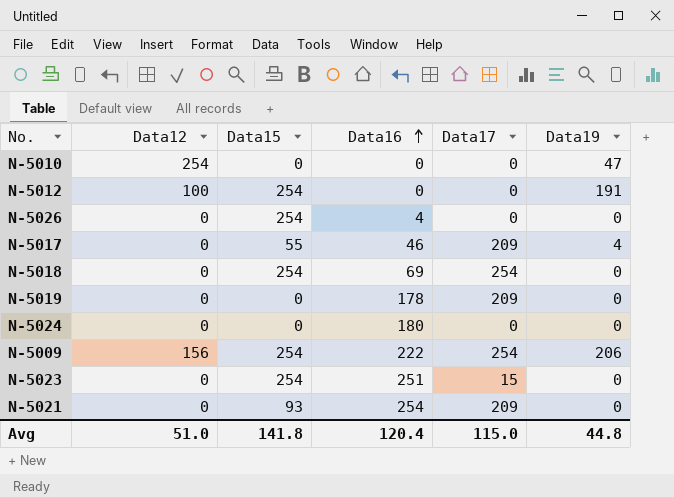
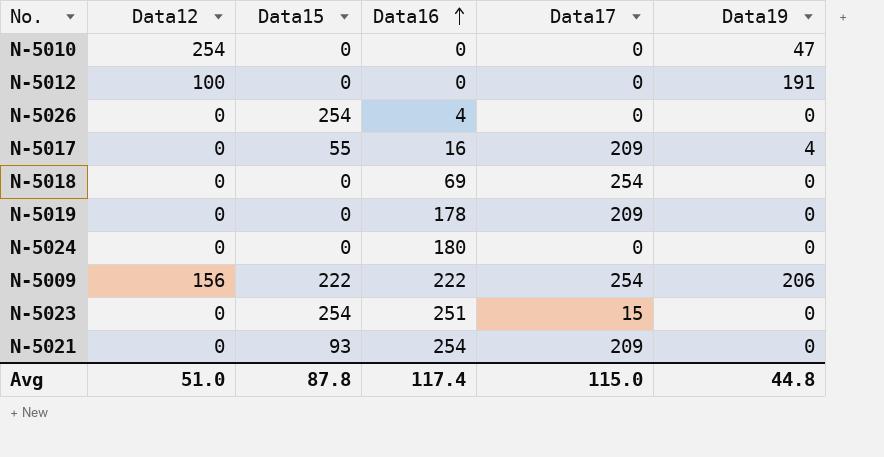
N-5012 | Data15: 254 -> 0
N-5017 | Data16: 46 -> 16
N-5018 | Data15: 254 -> 0
N-5009 | Data15: 254 -> 222
Avg | Data15: 141.8 -> 87.8
Avg | Data16: 120.4 -> 117.4

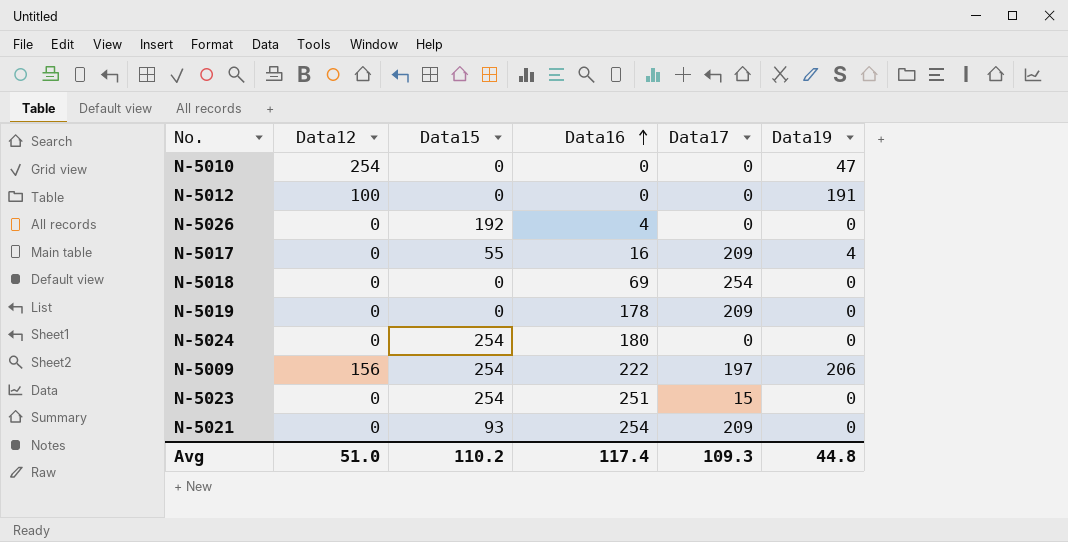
N-5026 | Data15: 254 -> 192
N-5024 | Data15: 0 -> 254
N-5009 | Data15: 222 -> 254
N-5009 | Data17: 254 -> 197
Avg | Data15: 87.8 -> 110.2
Avg | Data17: 115.0 -> 109.3

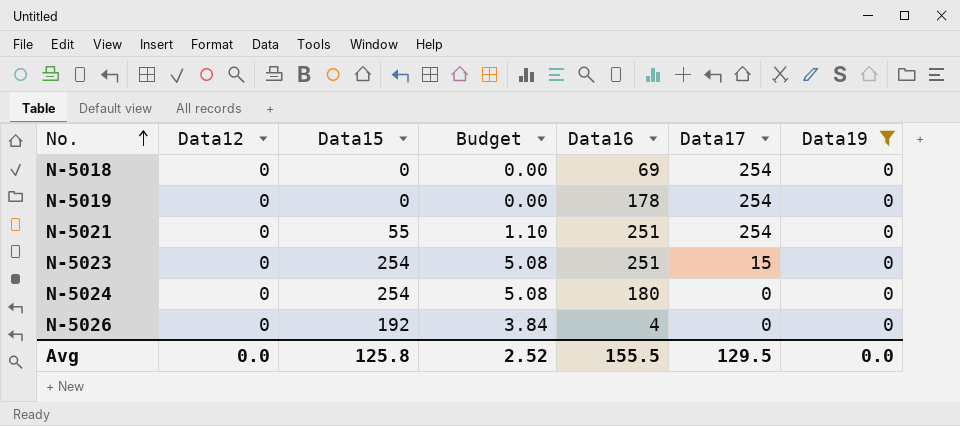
filter: none -> Data19 = 0
row order: Data16 ascending -> No. ascending
column Budget | formula: none -> [Data15] * 0.02
N-5019 | Data17: 209 -> 254
N-5021 | Data15: 93 -> 55
N-5021 | Data16: 254 -> 251
N-5021 | Data17: 209 -> 254
Avg | Data12: 51.0 -> 0.0
Avg | Data15: 110.2 -> 125.8
Avg | Data16: 117.4 -> 155.5
Avg | Data17: 109.3 -> 129.5
Avg | Data19: 44.8 -> 0.0

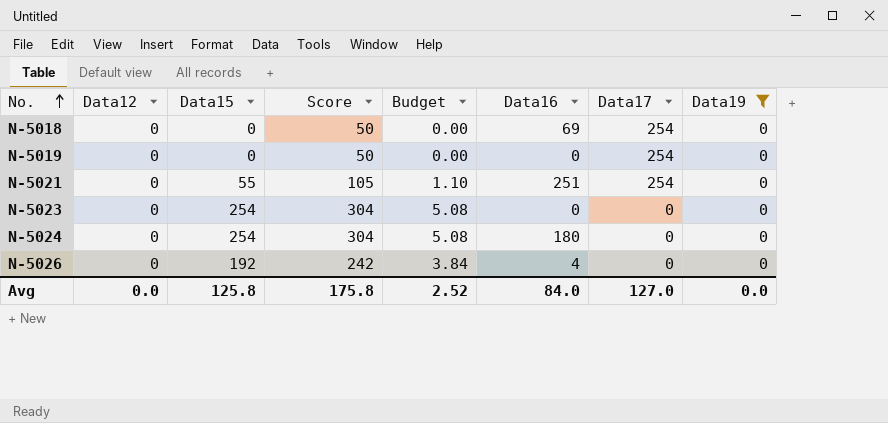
column Score | formula: none -> [Data15] + 50
N-5019 | Data16: 178 -> 0
N-5023 | Data16: 251 -> 0
N-5023 | Data17: 15 -> 0
Avg | Data16: 155.5 -> 84.0
Avg | Data17: 129.5 -> 127.0

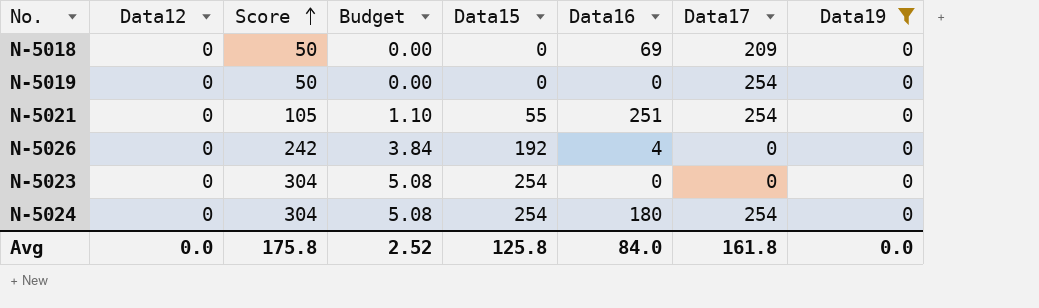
row order: No. ascending -> Score ascending
column Data15 | position: 3 -> 5
N-5018 | Data17: 254 -> 209
N-5024 | Data17: 0 -> 254
Avg | Data17: 127.0 -> 161.8

